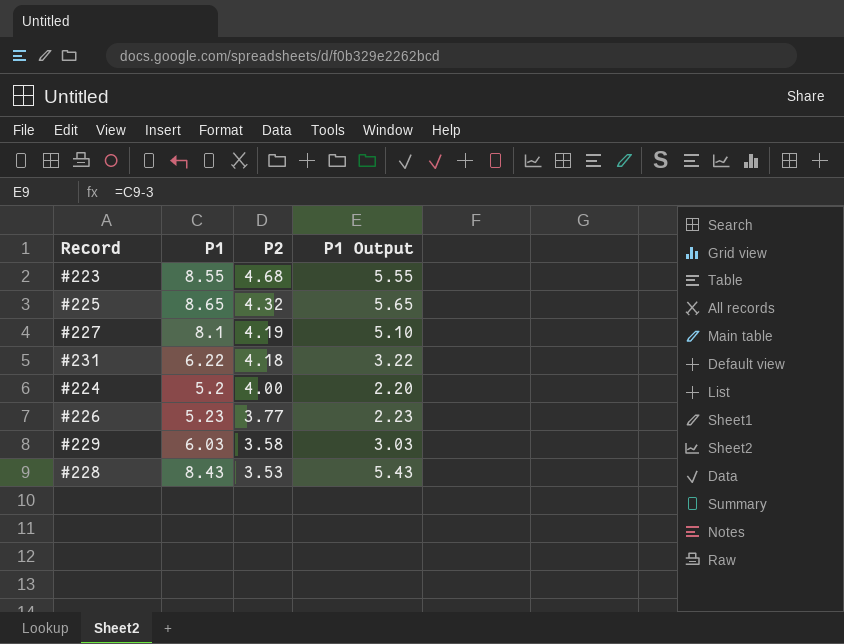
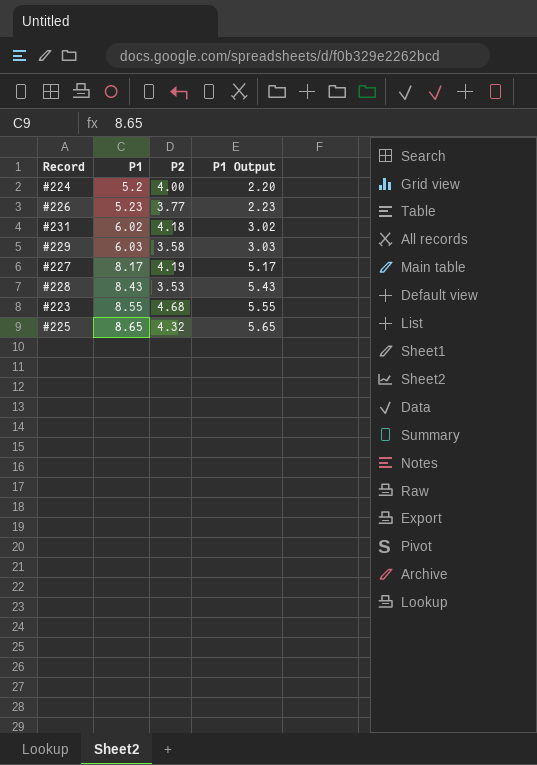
row order: P2 descending -> P1 ascending
#231 | P1: 6.22 -> 6.02
#231 | P1 Output: 3.22 -> 3.02
#227 | P1: 8.1 -> 8.17
#227 | P1 Output: 5.10 -> 5.17

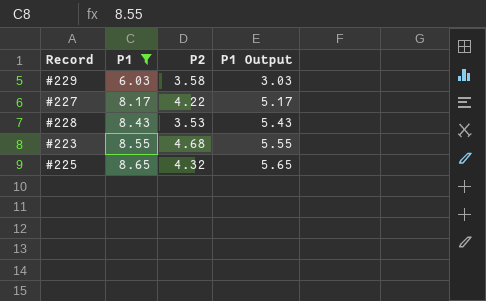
filter: none -> P1 >= 6.03
#227 | P2: 4.19 -> 4.22

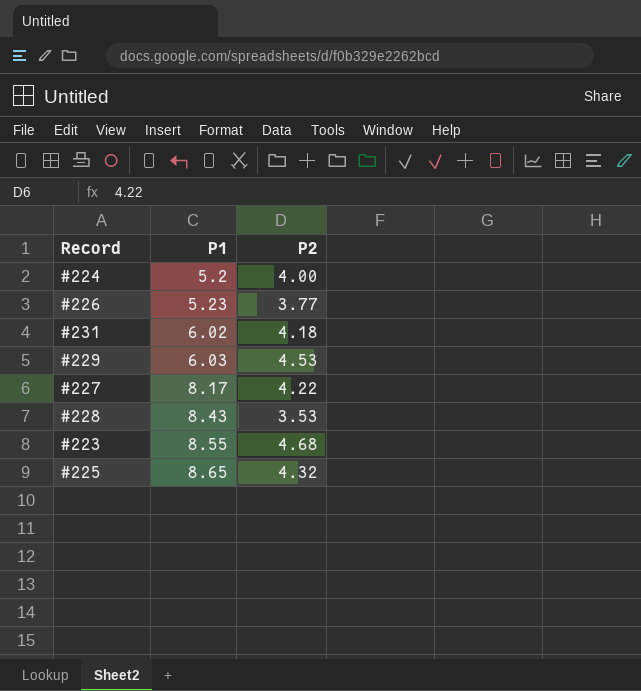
filter: P1 >= 6.03 -> none
column P1 Output | formula: [P1] - 3 -> none
#229 | P2: 3.58 -> 4.53

